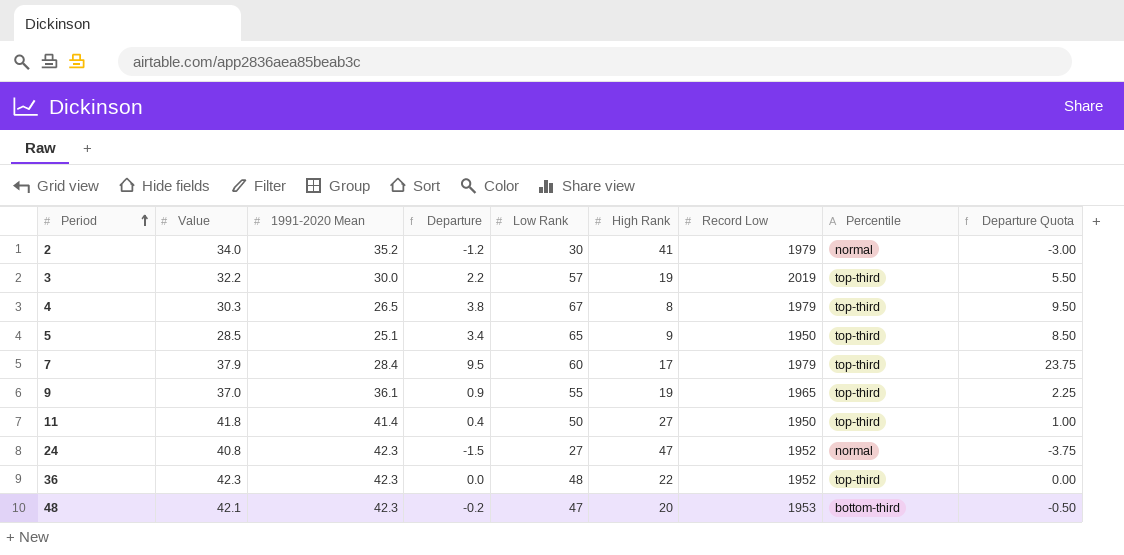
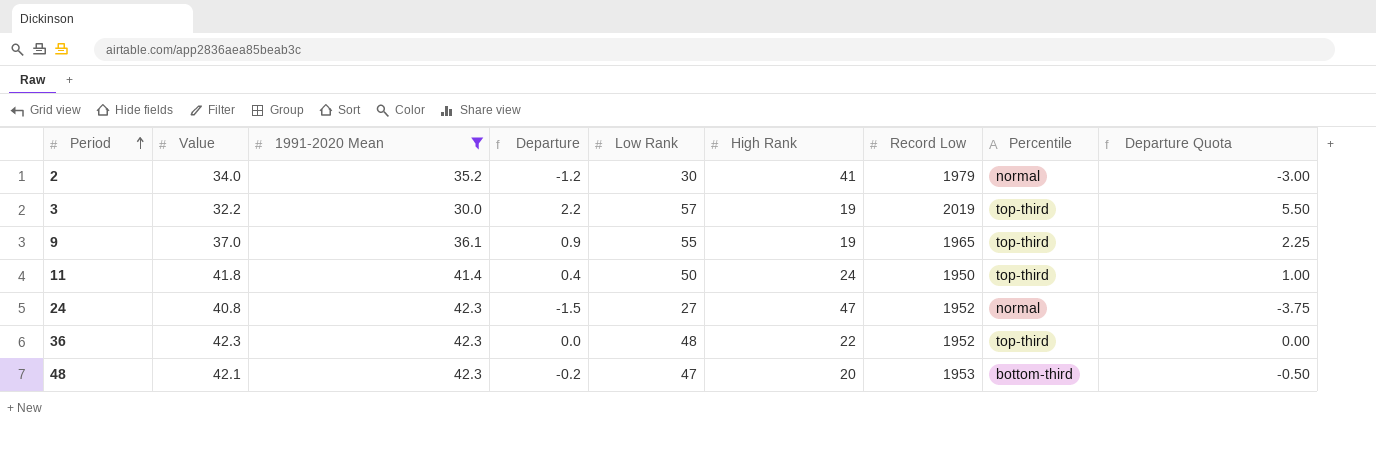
filter: none -> 1991-2020 Mean >= 30.0
11 | High Rank: 27 -> 24

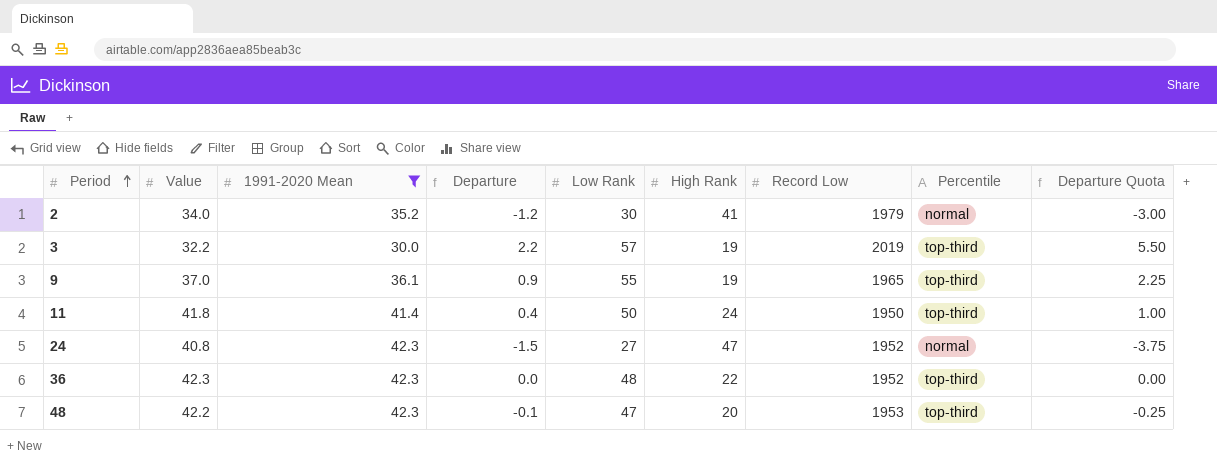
48 | Value: 42.1 -> 42.2
48 | Departure: -0.2 -> -0.1
48 | Percentile: bottom-third -> top-third
48 | Departure Quota: -0.50 -> -0.25

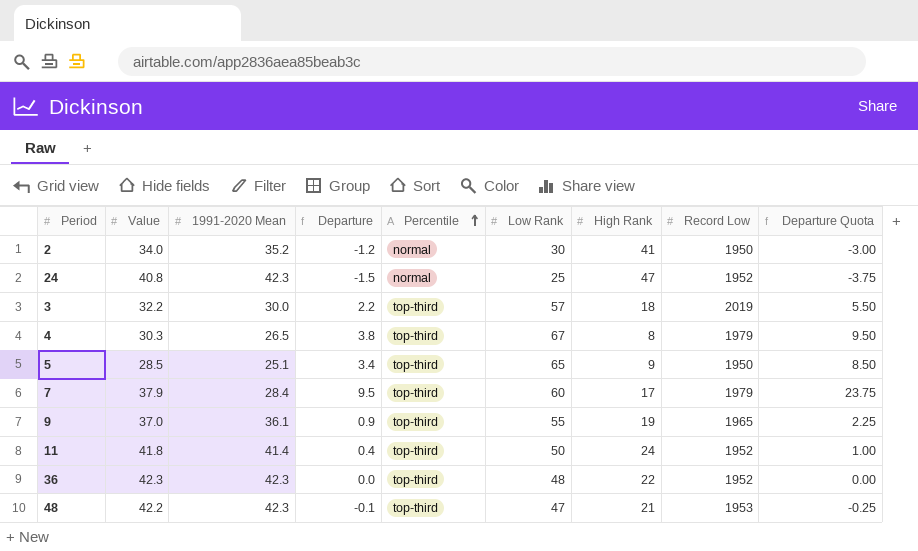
filter: 1991-2020 Mean >= 30.0 -> none
row order: Period ascending -> Percentile ascending
column Percentile | position: 8 -> 5
2 | Record Low: 1979 -> 1950
24 | Low Rank: 27 -> 25
3 | High Rank: 19 -> 18
11 | Record Low: 1950 -> 1952
48 | High Rank: 20 -> 21

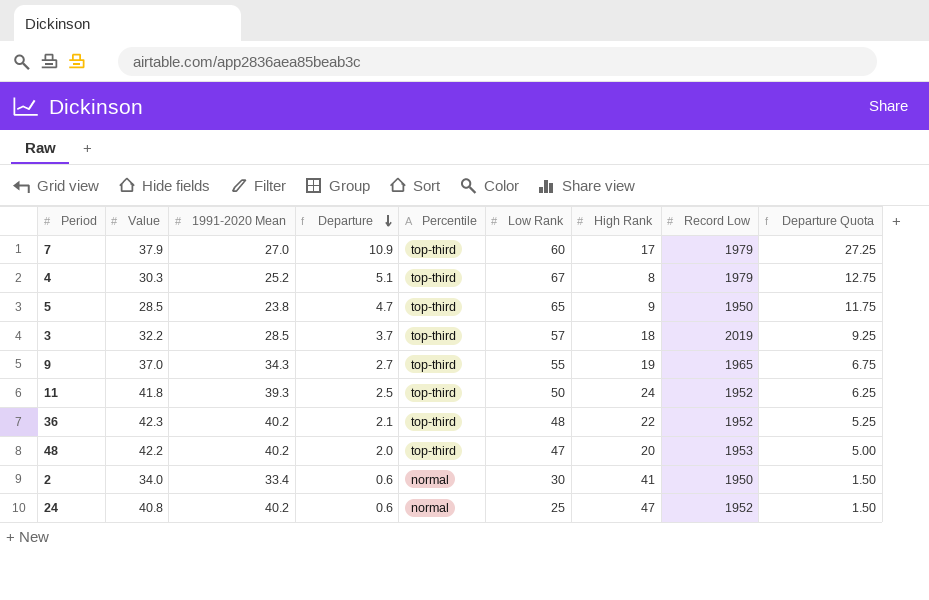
row order: Percentile ascending -> Departure descending
7 | 1991-2020 Mean: 28.4 -> 27.0
7 | Departure: 9.5 -> 10.9
7 | Departure Quota: 23.75 -> 27.25
4 | 1991-2020 Mean: 26.5 -> 25.2
4 | Departure: 3.8 -> 5.1
4 | Departure Quota: 9.50 -> 12.75
5 | 1991-2020 Mean: 25.1 -> 23.8
5 | Departure: 3.4 -> 4.7
5 | Departure Quota: 8.50 -> 11.75
3 | 1991-2020 Mean: 30.0 -> 28.5
3 | Departure: 2.2 -> 3.7
3 | Departure Quota: 5.50 -> 9.25
9 | 1991-2020 Mean: 36.1 -> 34.3
9 | Departure: 0.9 -> 2.7
9 | Departure Quota: 2.25 -> 6.75
11 | 1991-2020 Mean: 41.4 -> 39.3
11 | Departure: 0.4 -> 2.5
11 | Departure Quota: 1.00 -> 6.25
36 | 1991-2020 Mean: 42.3 -> 40.2
36 | Departure: 0.0 -> 2.1
36 | Departure Quota: 0.00 -> 5.25
48 | 1991-2020 Mean: 42.3 -> 40.2
48 | Departure: -0.1 -> 2.0
48 | High Rank: 21 -> 20
48 | Departure Quota: -0.25 -> 5.00
2 | 1991-2020 Mean: 35.2 -> 33.4
2 | Departure: -1.2 -> 0.6
2 | Departure Quota: -3.00 -> 1.50
24 | 1991-2020 Mean: 42.3 -> 40.2
24 | Departure: -1.5 -> 0.6
24 | Departure Quota: -3.75 -> 1.50

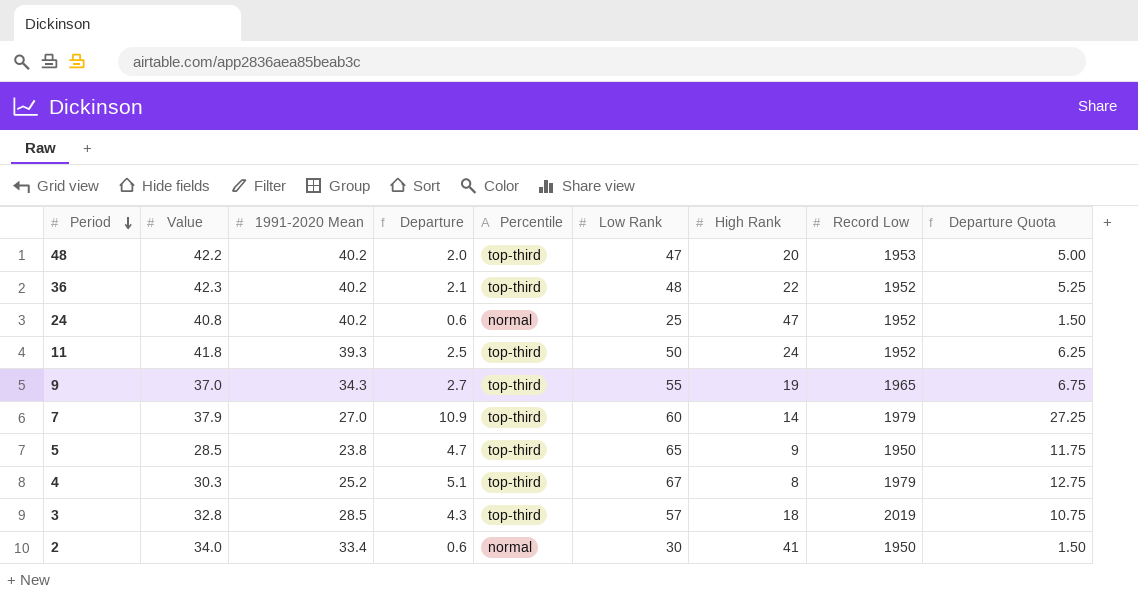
row order: Departure descending -> Period descending
7 | High Rank: 17 -> 14
3 | Value: 32.2 -> 32.8
3 | Departure: 3.7 -> 4.3
3 | Departure Quota: 9.25 -> 10.75

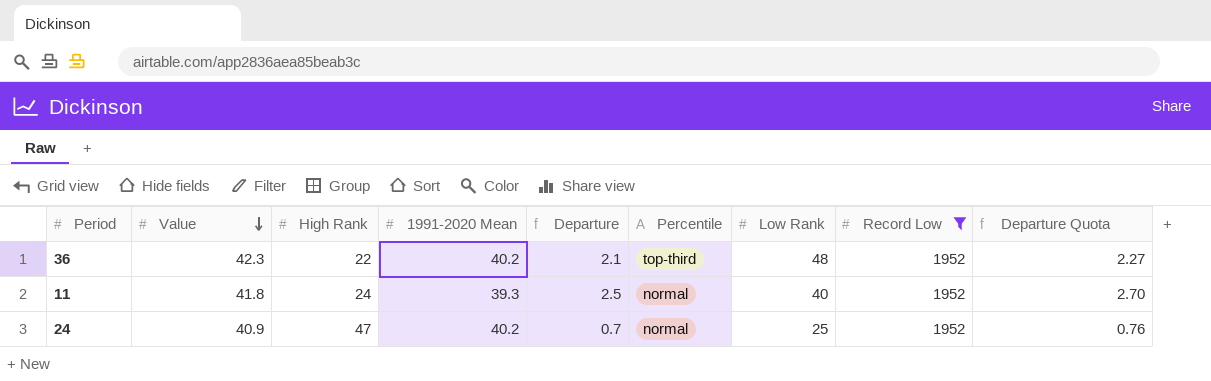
filter: none -> Record Low = 1952
row order: Period descending -> Value descending
column High Rank | position: 7 -> 3
column Departure Quota | formula: [Departure] * 2.5 -> [Departure] * 1.08
11 | Percentile: top-third -> normal
11 | Low Rank: 50 -> 40
24 | Value: 40.8 -> 40.9
24 | Departure: 0.6 -> 0.7

